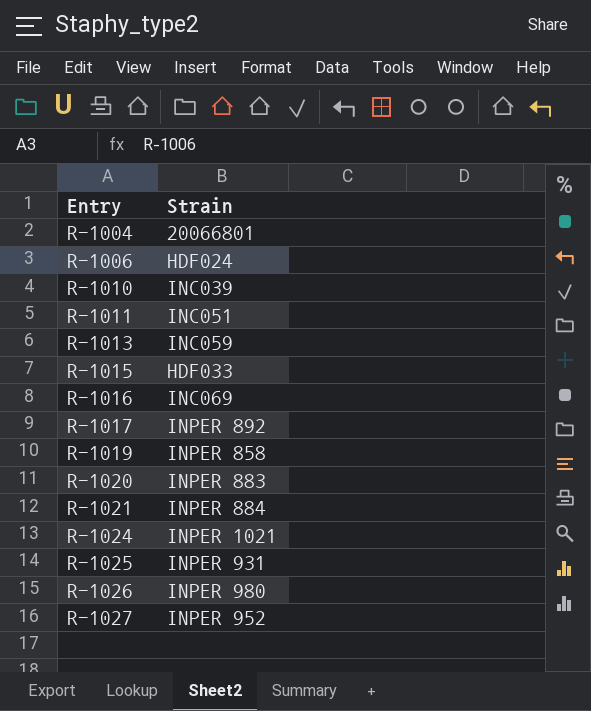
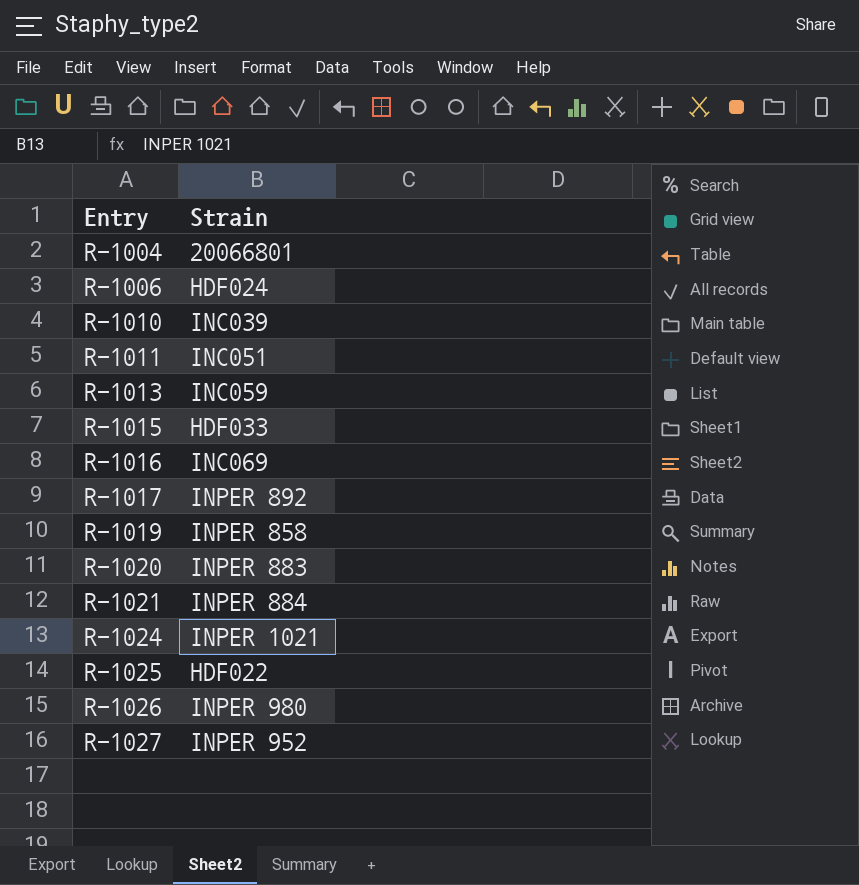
R-1025 | Strain: INPER 931 -> HDF022

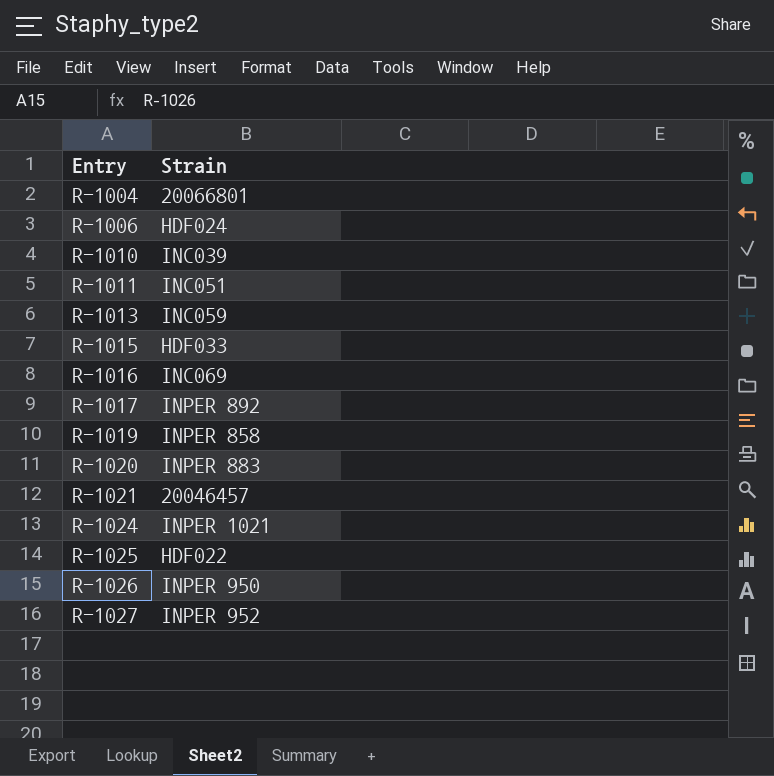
R-1021 | Strain: INPER 884 -> 20046457
R-1026 | Strain: INPER 980 -> INPER 950

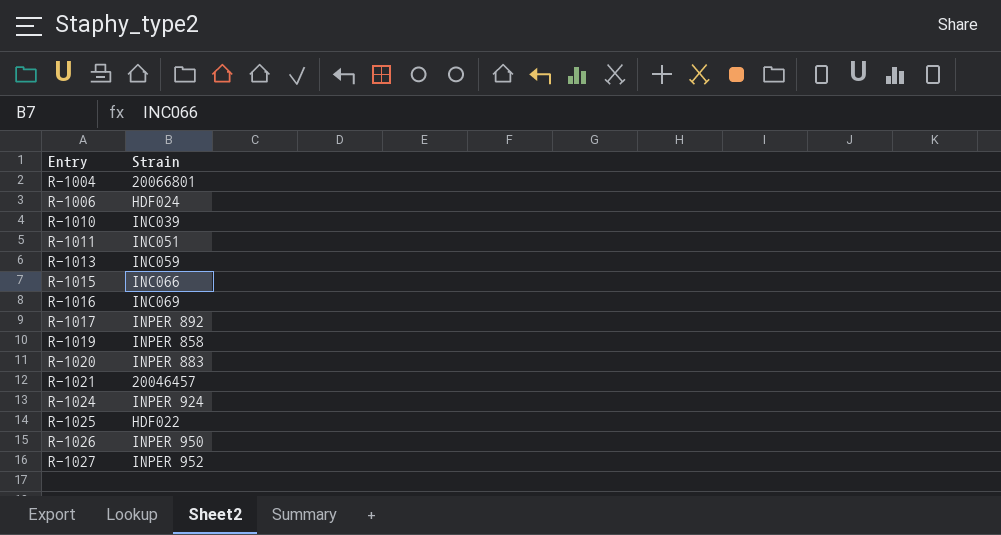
R-1015 | Strain: HDF033 -> INC066
R-1024 | Strain: INPER 1021 -> INPER 924

